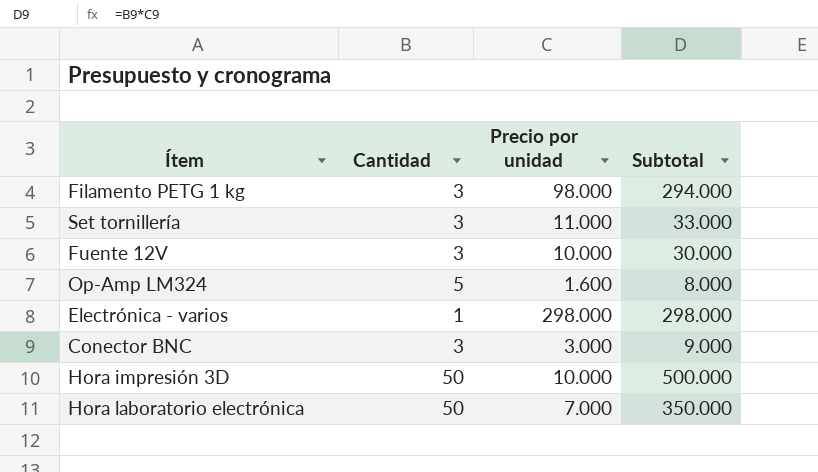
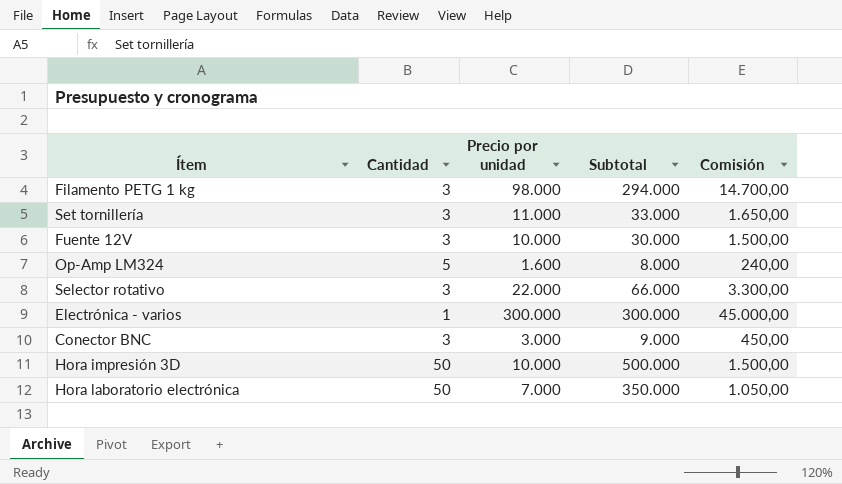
column Comisión | formula: none -> [Precio por unidad] * 0,15
row Selector rotativo: none -> 3 | 22.000 | 66.000 | 3.300,00
Electrónica - varios | Precio por unidad: 298.000 -> 300.000
Electrónica - varios | Subtotal: 298.000 -> 300.000

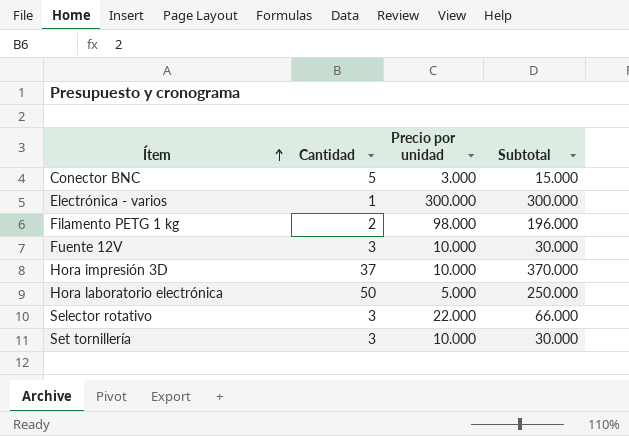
row order: none -> Ítem ascending
column Comisión | formula: [Precio por unidad] * 0,15 -> none
row Op-Amp LM324: 5 | 1.600 | 8.000 | 240,00 -> none
Conector BNC | Cantidad: 3 -> 5
Conector BNC | Subtotal: 9.000 -> 15.000
Filamento PETG 1 kg | Cantidad: 3 -> 2
Filamento PETG 1 kg | Subtotal: 294.000 -> 196.000
Hora impresión 3D | Cantidad: 50 -> 37
Hora impresión 3D | Subtotal: 500.000 -> 370.000
Hora laboratorio electrónica | Precio por unidad: 7.000 -> 5.000
Hora laboratorio electrónica | Subtotal: 350.000 -> 250.000
Set tornillería | Precio por unidad: 11.000 -> 10.000
Set tornillería | Subtotal: 33.000 -> 30.000

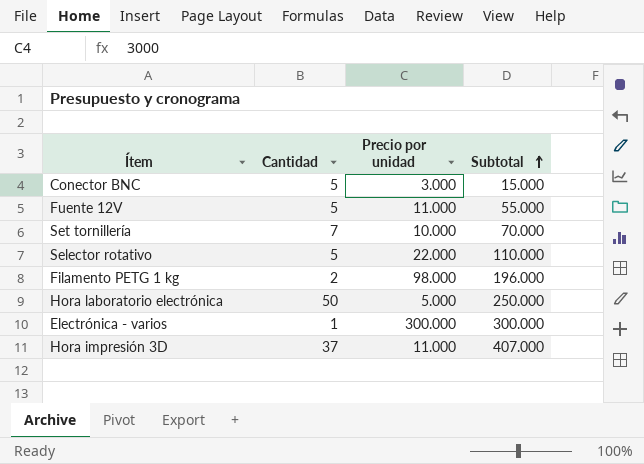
row order: Ítem ascending -> Subtotal ascending
Fuente 12V | Cantidad: 3 -> 5
Fuente 12V | Precio por unidad: 10.000 -> 11.000
Fuente 12V | Subtotal: 30.000 -> 55.000
Set tornillería | Cantidad: 3 -> 7
Set tornillería | Subtotal: 30.000 -> 70.000
Selector rotativo | Cantidad: 3 -> 5
Selector rotativo | Subtotal: 66.000 -> 110.000
Hora impresión 3D | Precio por unidad: 10.000 -> 11.000
Hora impresión 3D | Subtotal: 370.000 -> 407.000

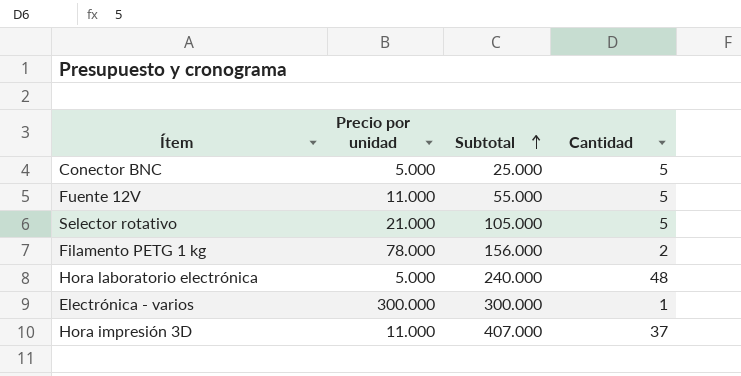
column Cantidad | position: 2 -> 4
row Set tornillería: 7 | 10.000 | 70.000 -> none
Conector BNC | Precio por unidad: 3.000 -> 5.000
Conector BNC | Subtotal: 15.000 -> 25.000
Selector rotativo | Precio por unidad: 22.000 -> 21.000
Selector rotativo | Subtotal: 110.000 -> 105.000
Filamento PETG 1 kg | Precio por unidad: 98.000 -> 78.000
Filamento PETG 1 kg | Subtotal: 196.000 -> 156.000
Hora laboratorio electrónica | Subtotal: 250.000 -> 240.000
Hora laboratorio electrónica | Cantidad: 50 -> 48

